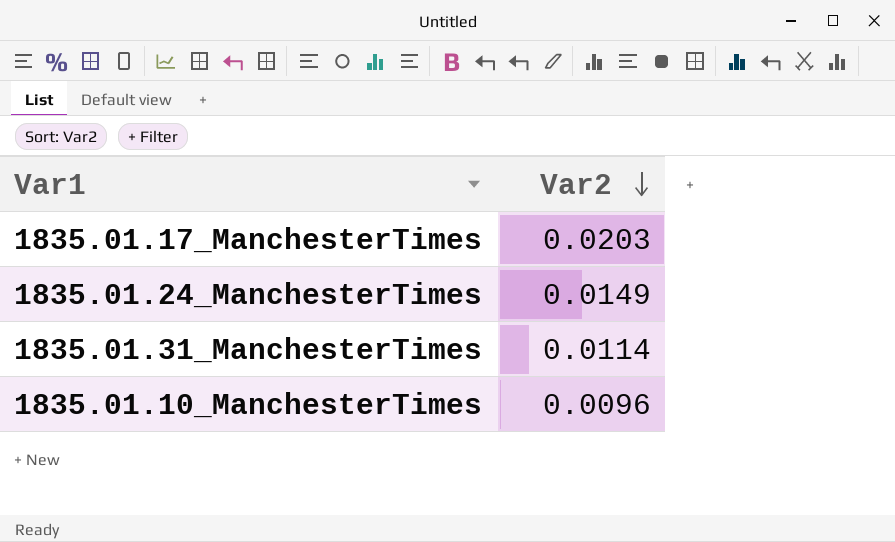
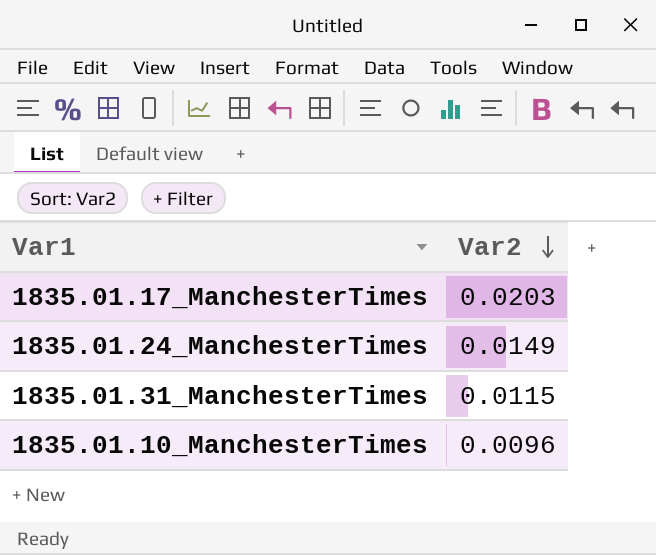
1835.01.31_ManchesterTimes | Var2: 0.0114 -> 0.0115

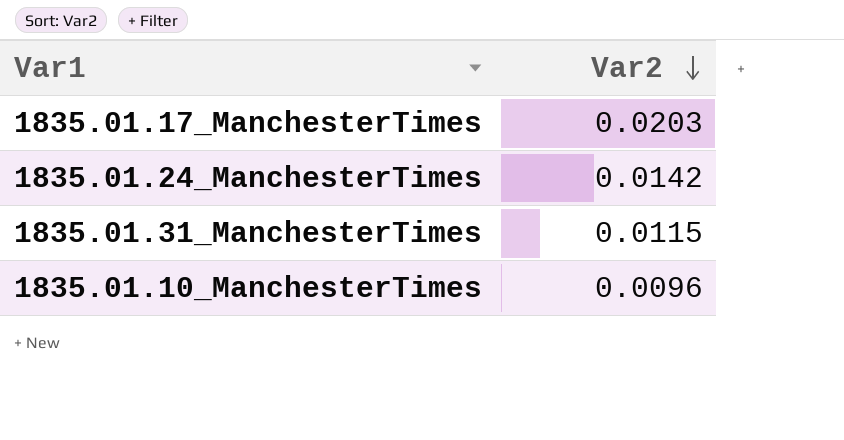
1835.01.24_ManchesterTimes | Var2: 0.0149 -> 0.0142

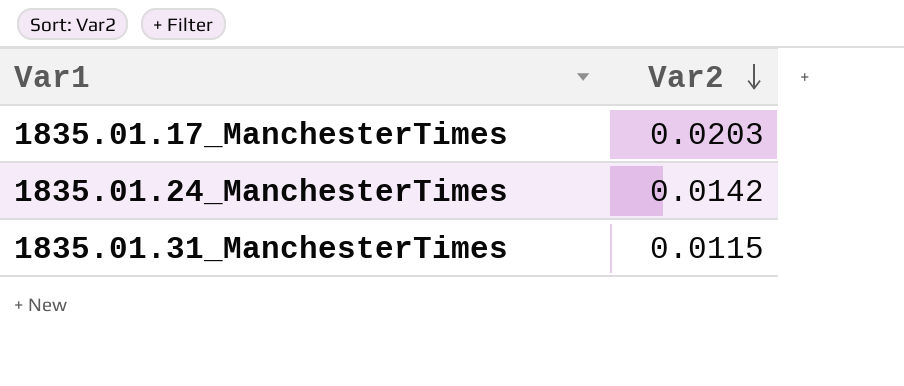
row 1835.01.10_ManchesterTimes: 0.0096 -> none

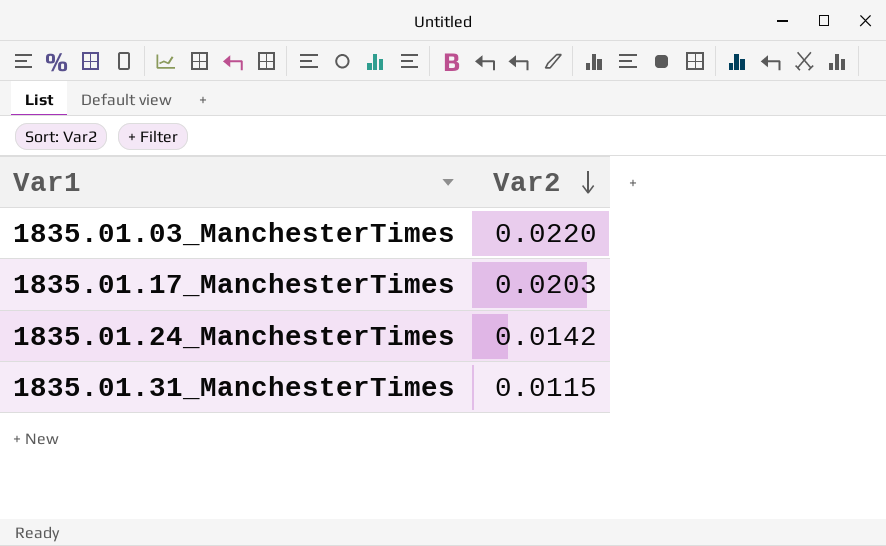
row 1835.01.03_ManchesterTimes: none -> 0.0220

